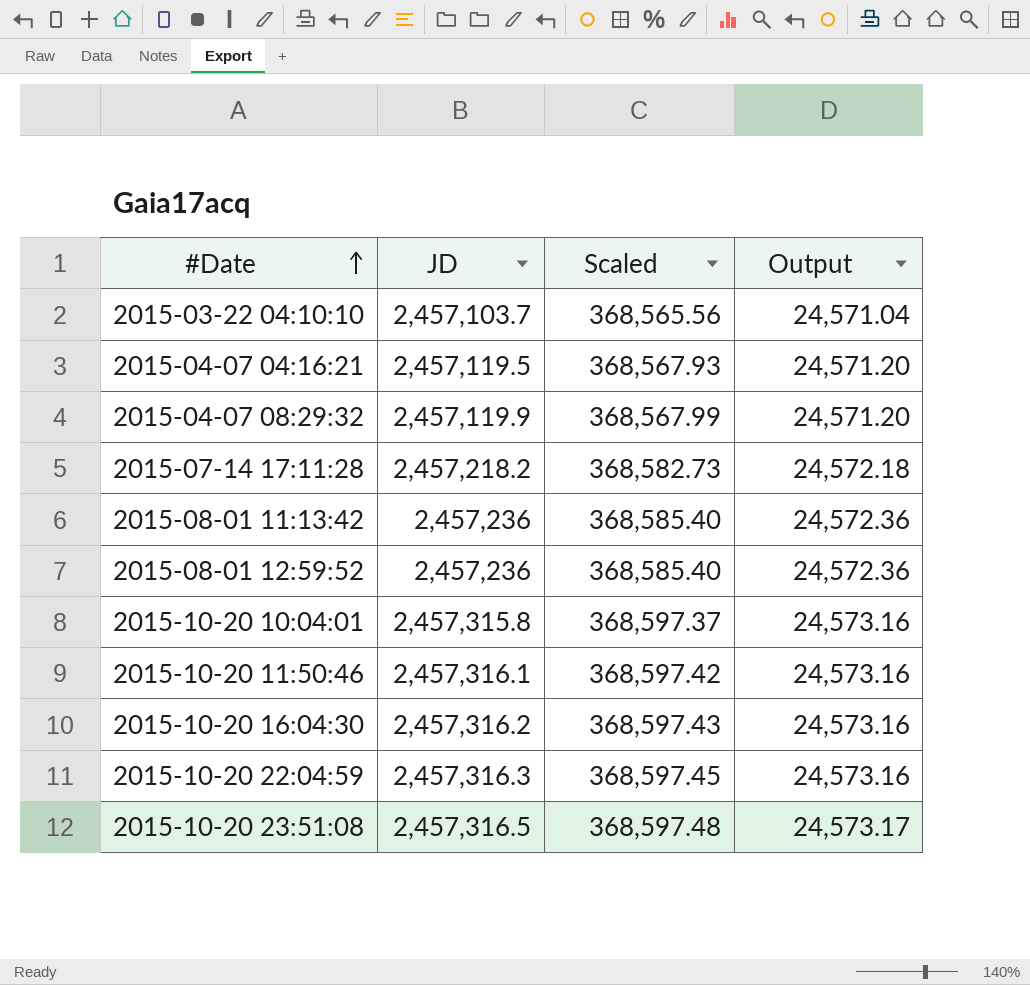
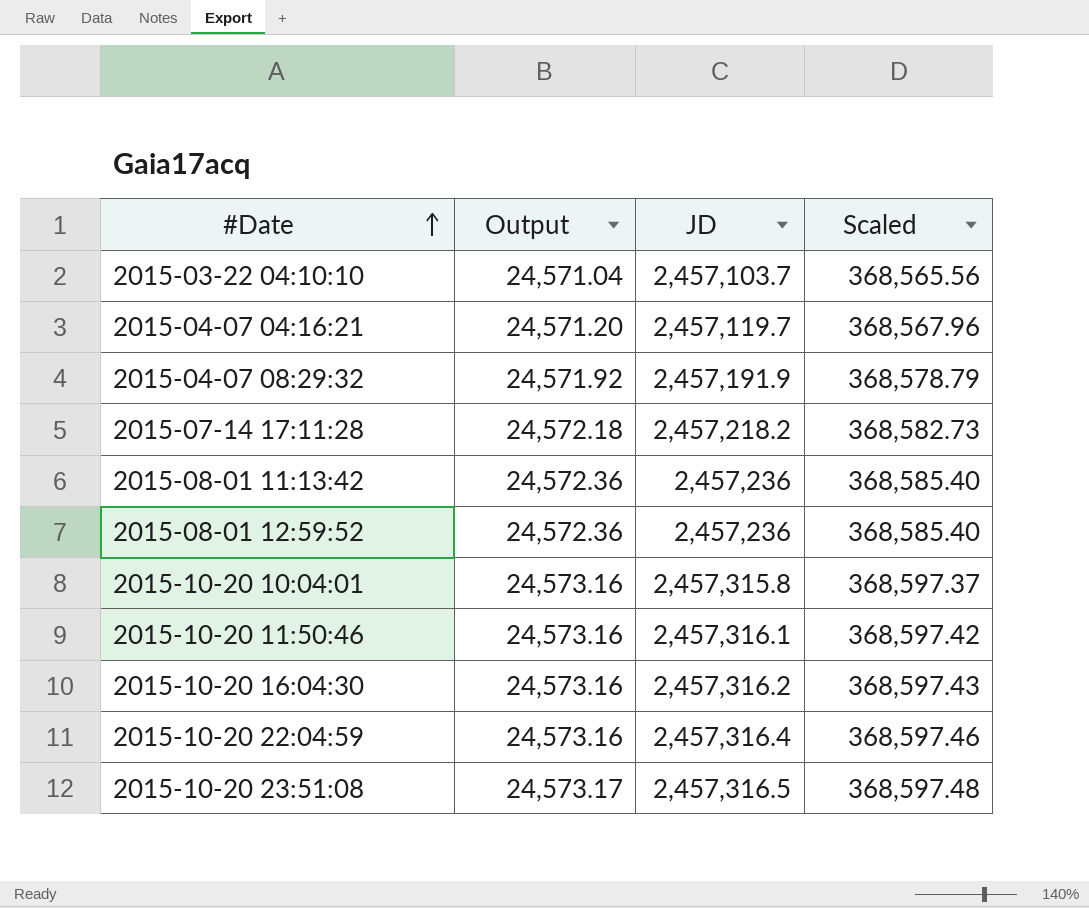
column Output | position: 4 -> 2
2015-04-07 04:16:21 | JD: 2,457,119.5 -> 2,457,119.7
2015-04-07 04:16:21 | Scaled: 368,567.93 -> 368,567.96
2015-04-07 08:29:32 | Output: 24,571.20 -> 24,571.92
2015-04-07 08:29:32 | JD: 2,457,119.9 -> 2,457,191.9
2015-04-07 08:29:32 | Scaled: 368,567.99 -> 368,578.79
2015-10-20 22:04:59 | JD: 2,457,316.3 -> 2,457,316.4
2015-10-20 22:04:59 | Scaled: 368,597.45 -> 368,597.46

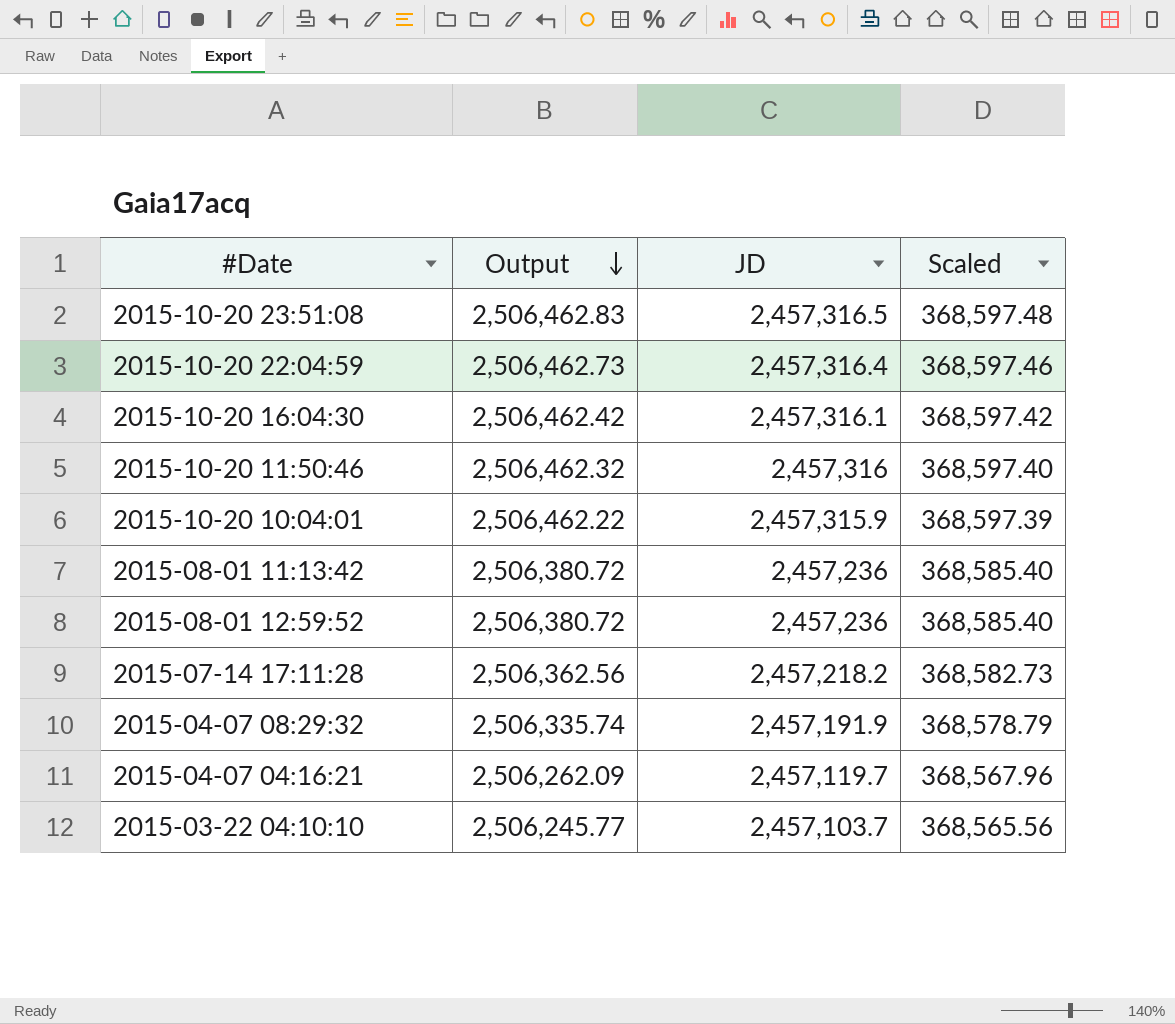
row order: #Date ascending -> Output descending
column Output | formula: [JD] * 0.01 -> [JD] * 1.02
2015-10-20 16:04:30 | JD: 2,457,316.2 -> 2,457,316.1
2015-10-20 16:04:30 | Scaled: 368,597.43 -> 368,597.42
2015-10-20 11:50:46 | JD: 2,457,316.1 -> 2,457,316
2015-10-20 11:50:46 | Scaled: 368,597.42 -> 368,597.40
2015-10-20 10:04:01 | JD: 2,457,315.8 -> 2,457,315.9
2015-10-20 10:04:01 | Scaled: 368,597.37 -> 368,597.39

